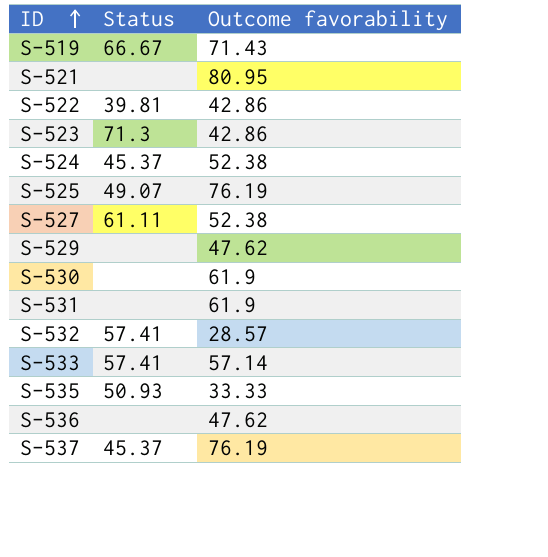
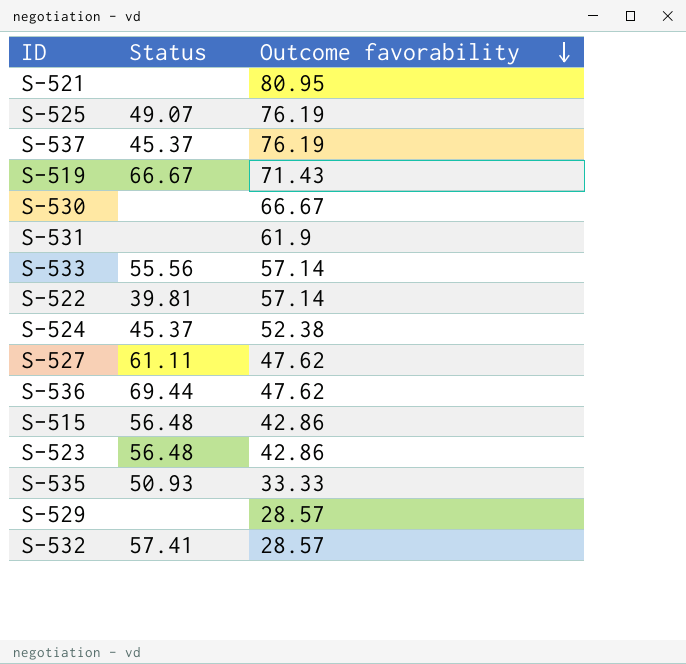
row order: ID ascending -> Outcome favorability descending
S-530 | Outcome favorability: 61.9 -> 66.67
S-533 | Status: 57.41 -> 55.56
S-522 | Outcome favorability: 42.86 -> 57.14
S-527 | Outcome favorability: 52.38 -> 47.62
S-536 | Status: none -> 69.44
row S-515: none -> 56.48 | 42.86
S-523 | Status: 71.3 -> 56.48
S-529 | Outcome favorability: 47.62 -> 28.57

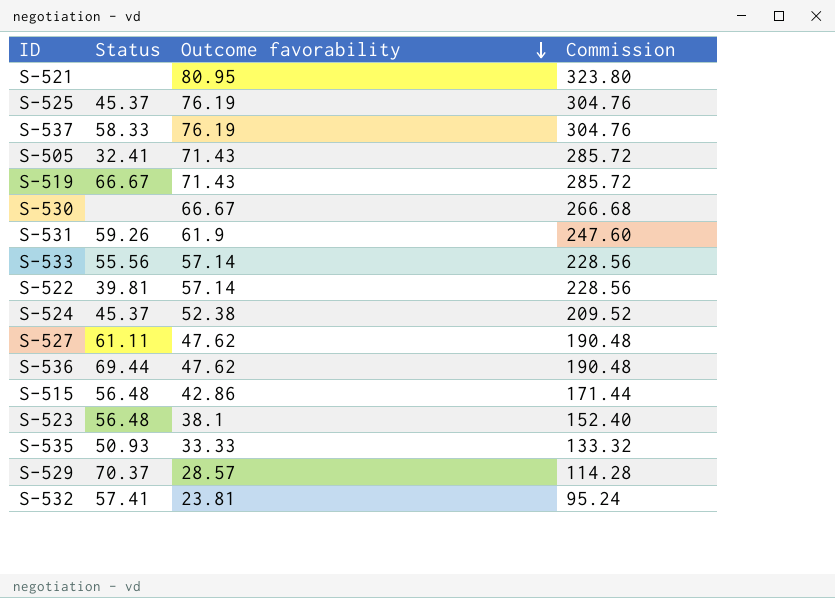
column Commission | formula: none -> [Outcome favorability] * 4
S-525 | Status: 49.07 -> 45.37
S-537 | Status: 45.37 -> 58.33
row S-505: none -> 32.41 | 71.43 | 285.72
S-531 | Status: none -> 59.26
S-523 | Outcome favorability: 42.86 -> 38.1
S-529 | Status: none -> 70.37
S-532 | Outcome favorability: 28.57 -> 23.81

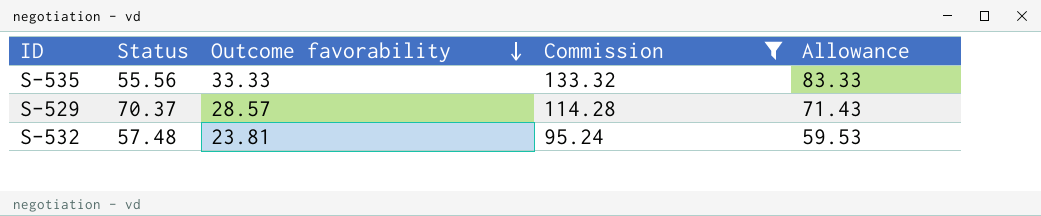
filter: none -> Commission <= 133.32
column Allowance | formula: none -> [Outcome favorability] * 2.5
S-535 | Status: 50.93 -> 55.56
S-532 | Status: 57.41 -> 57.48

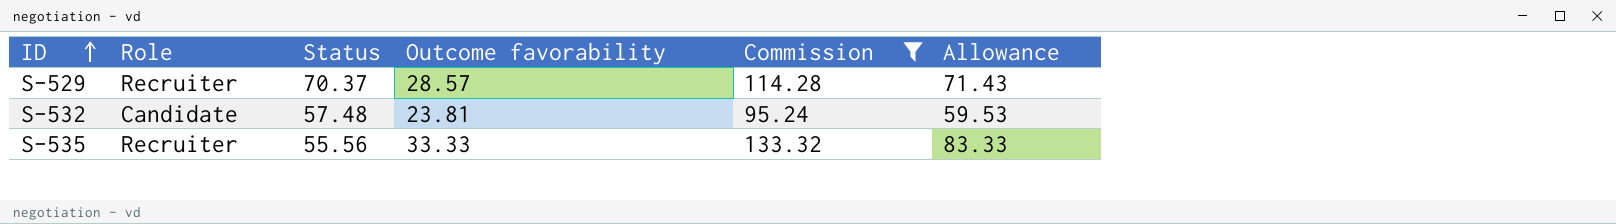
row order: Outcome favorability descending -> ID ascending
column Role | position: none -> 2

